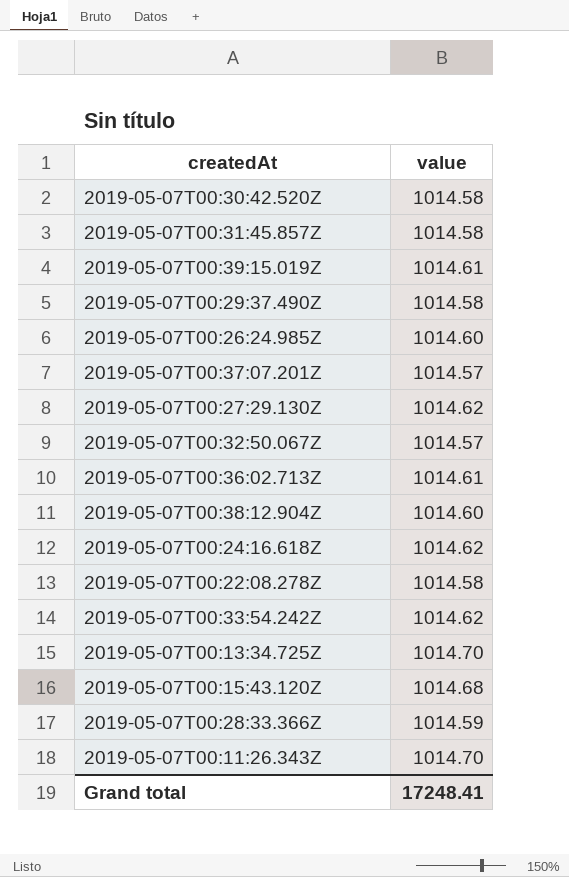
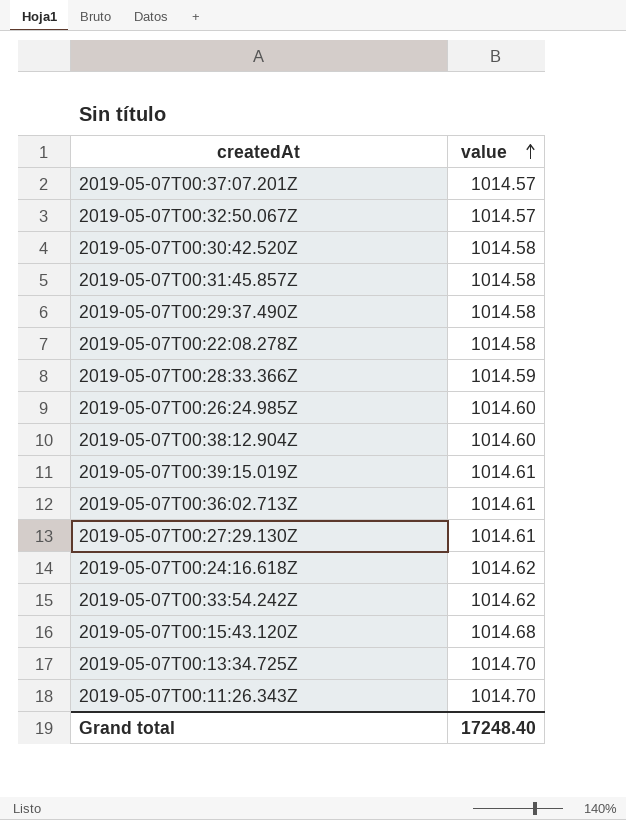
row order: none -> value ascending
2019-05-07T00:27:29.130Z | value: 1014.62 -> 1014.61
Grand total | value: 17248.41 -> 17248.40

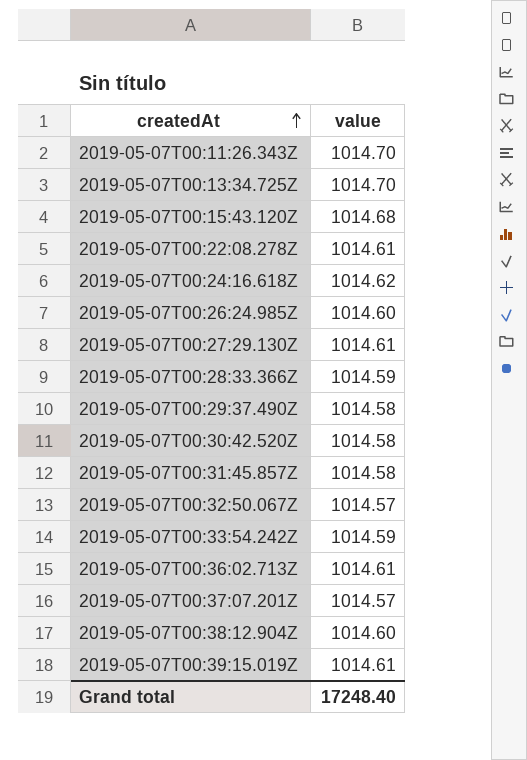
row order: value ascending -> createdAt ascending
2019-05-07T00:22:08.278Z | value: 1014.58 -> 1014.61
2019-05-07T00:33:54.242Z | value: 1014.62 -> 1014.59

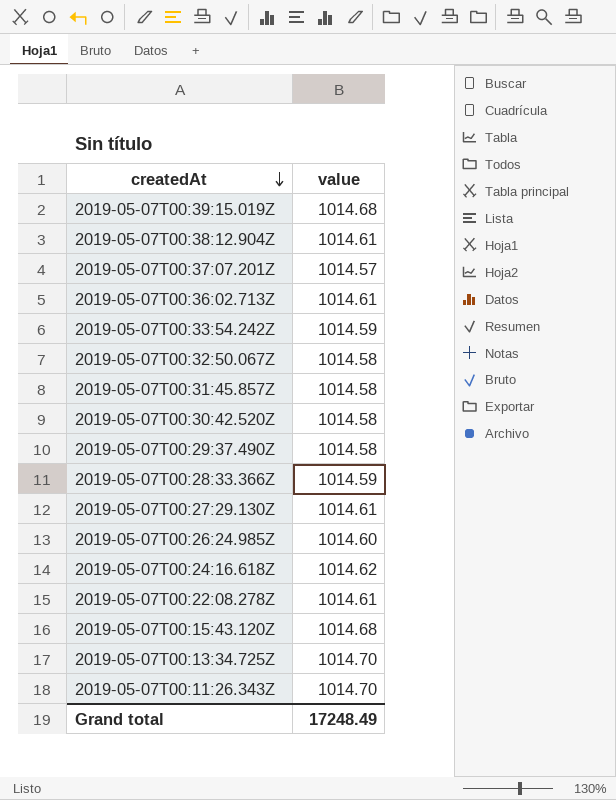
row order: createdAt ascending -> createdAt descending
2019-05-07T00:39:15.019Z | value: 1014.61 -> 1014.68
2019-05-07T00:38:12.904Z | value: 1014.60 -> 1014.61
2019-05-07T00:32:50.067Z | value: 1014.57 -> 1014.58
Grand total | value: 17248.40 -> 17248.49

